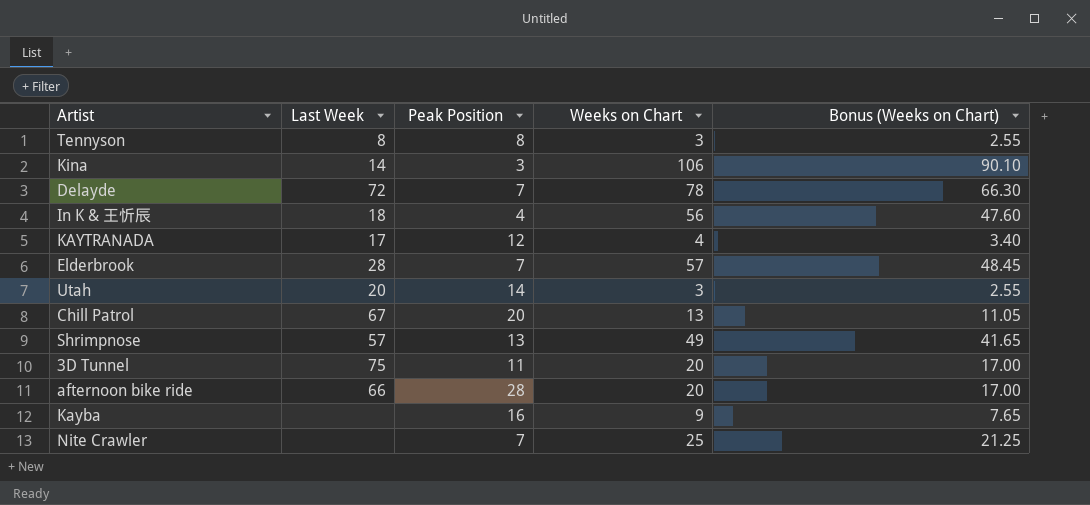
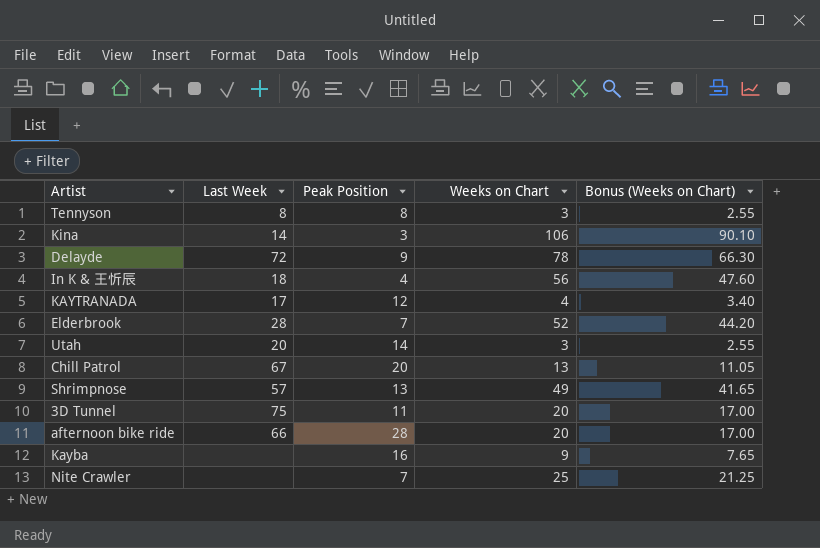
Delayde | Peak Position: 7 -> 9
Elderbrook | Weeks on Chart: 57 -> 52
Elderbrook | Bonus (Weeks on Chart): 48.45 -> 44.20

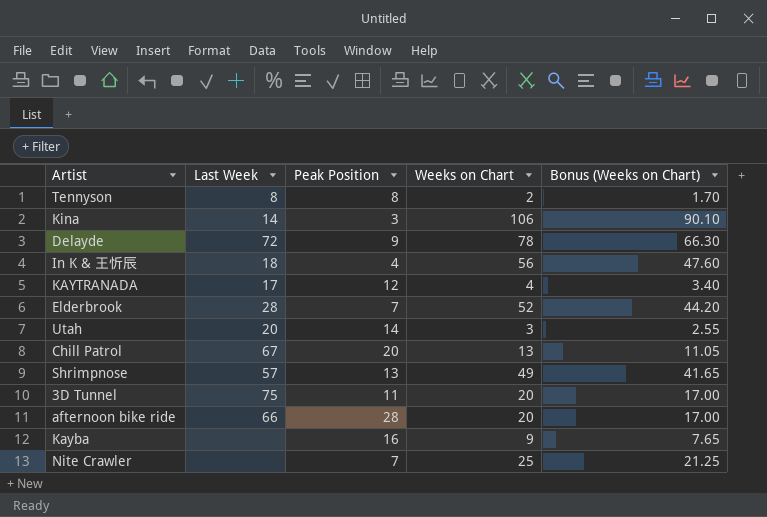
Tennyson | Weeks on Chart: 3 -> 2
Tennyson | Bonus (Weeks on Chart): 2.55 -> 1.70

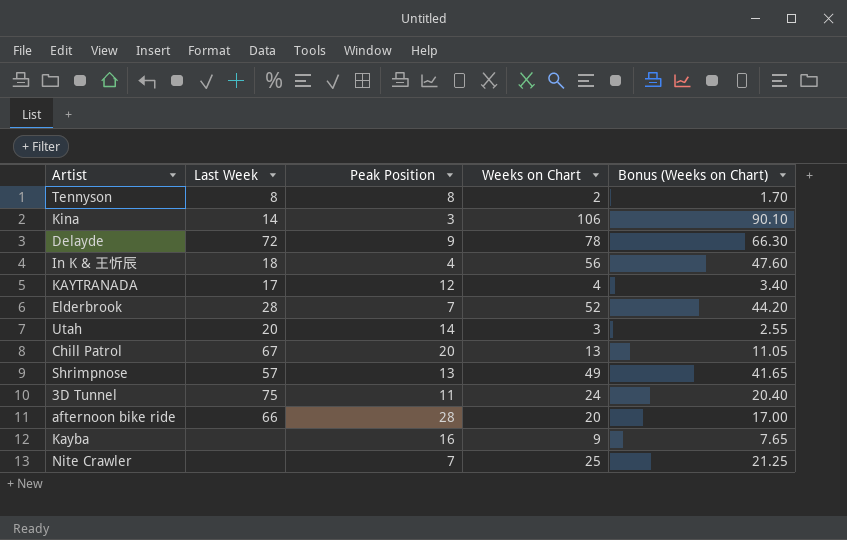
3D Tunnel | Weeks on Chart: 20 -> 24
3D Tunnel | Bonus (Weeks on Chart): 17.00 -> 20.40

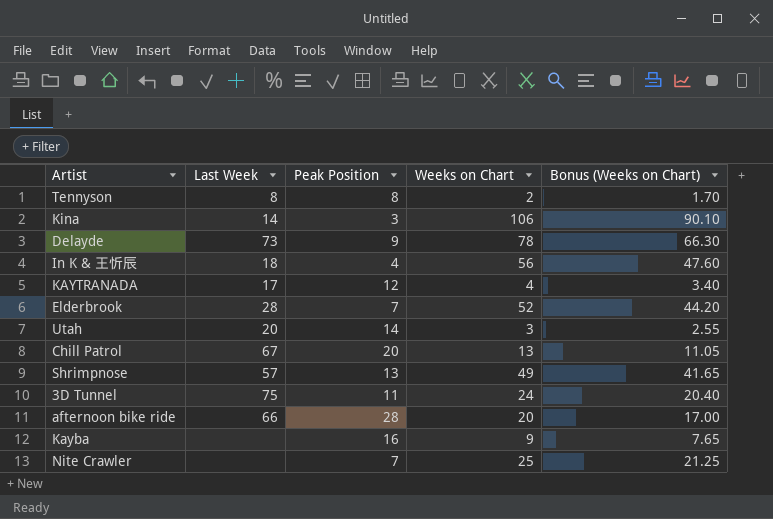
Delayde | Last Week: 72 -> 73

